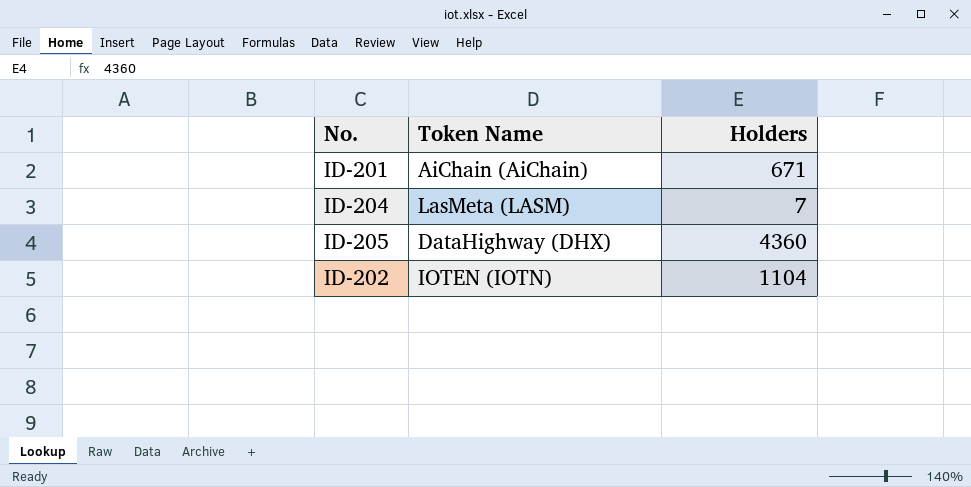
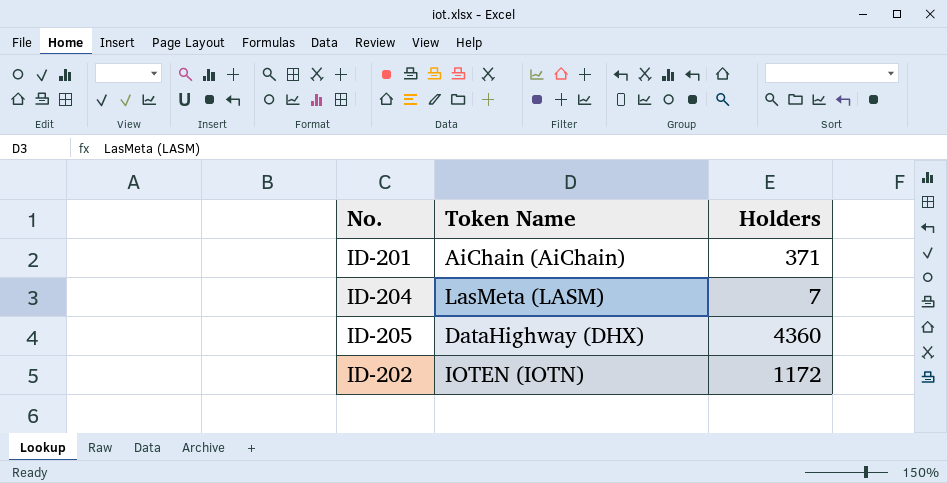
ID-201 | Holders: 671 -> 371
ID-202 | Holders: 1104 -> 1172

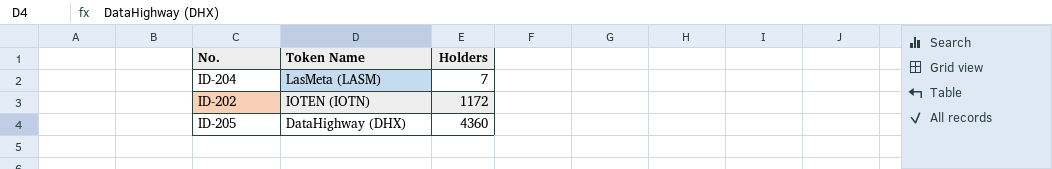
row order: none -> Token Name descending
row ID-201: AiChain (AiChain) | 371 -> none

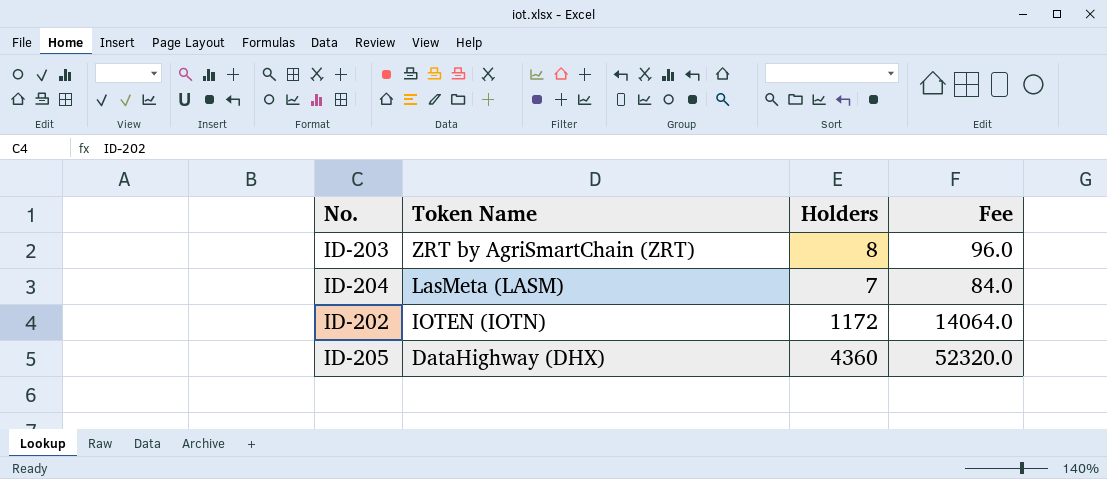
column Fee | formula: none -> [Holders] * 12
row ID-203: none -> ZRT by AgriSmartChain (ZRT) | 8 | 96.0

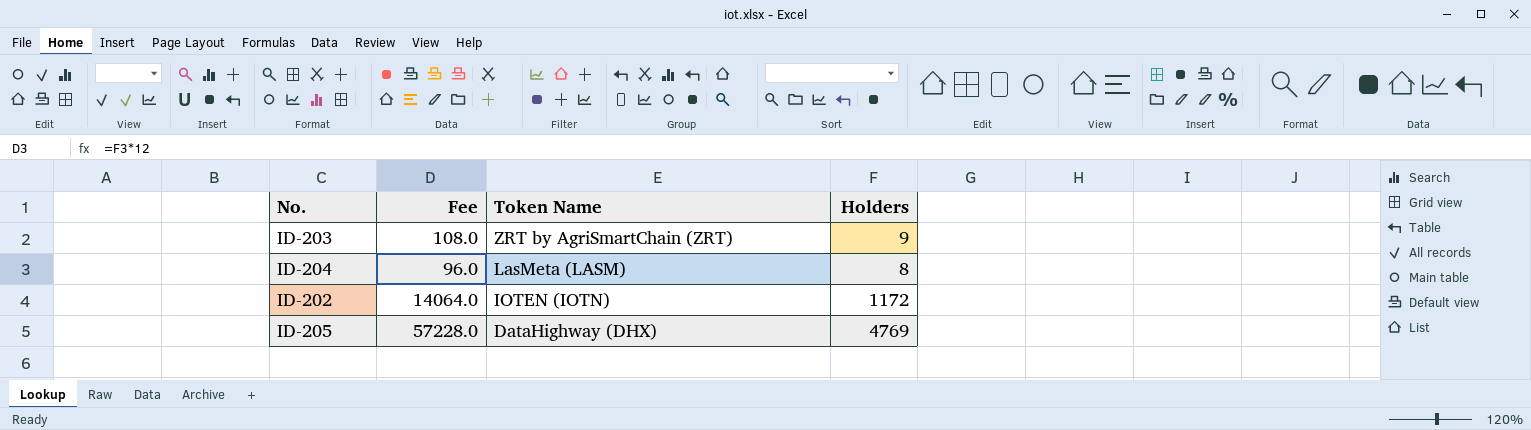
column Fee | position: 4 -> 2
ID-203 | Fee: 96.0 -> 108.0
ID-203 | Holders: 8 -> 9
ID-204 | Fee: 84.0 -> 96.0
ID-204 | Holders: 7 -> 8
ID-205 | Fee: 52320.0 -> 57228.0
ID-205 | Holders: 4360 -> 4769

